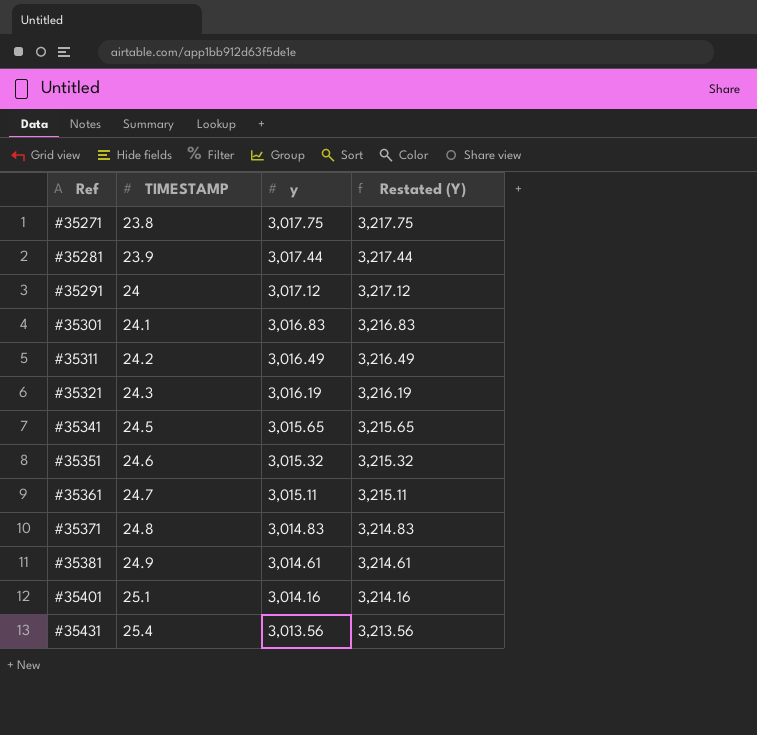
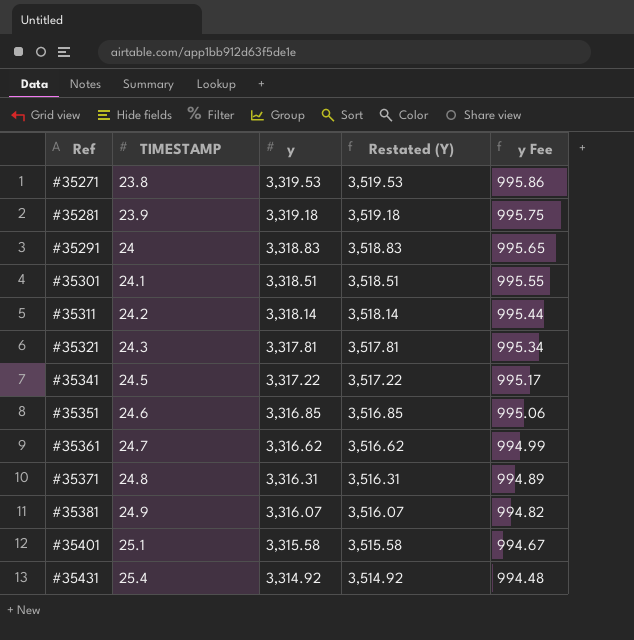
column y Fee | formula: none -> [y] * 0.3
#35271 | y: 3,017.75 -> 3,319.53
#35271 | Restated (Y): 3,217.75 -> 3,519.53
#35281 | y: 3,017.44 -> 3,319.18
#35281 | Restated (Y): 3,217.44 -> 3,519.18
#35291 | y: 3,017.12 -> 3,318.83
#35291 | Restated (Y): 3,217.12 -> 3,518.83
#35301 | y: 3,016.83 -> 3,318.51
#35301 | Restated (Y): 3,216.83 -> 3,518.51
#35311 | y: 3,016.49 -> 3,318.14
#35311 | Restated (Y): 3,216.49 -> 3,518.14
#35321 | y: 3,016.19 -> 3,317.81
#35321 | Restated (Y): 3,216.19 -> 3,517.81
#35341 | y: 3,015.65 -> 3,317.22
#35341 | Restated (Y): 3,215.65 -> 3,517.22
#35351 | y: 3,015.32 -> 3,316.85
#35351 | Restated (Y): 3,215.32 -> 3,516.85
#35361 | y: 3,015.11 -> 3,316.62
#35361 | Restated (Y): 3,215.11 -> 3,516.62
#35371 | y: 3,014.83 -> 3,316.31
#35371 | Restated (Y): 3,214.83 -> 3,516.31
#35381 | y: 3,014.61 -> 3,316.07
#35381 | Restated (Y): 3,214.61 -> 3,516.07
#35401 | y: 3,014.16 -> 3,315.58
#35401 | Restated (Y): 3,214.16 -> 3,515.58
#35431 | y: 3,013.56 -> 3,314.92
#35431 | Restated (Y): 3,213.56 -> 3,514.92

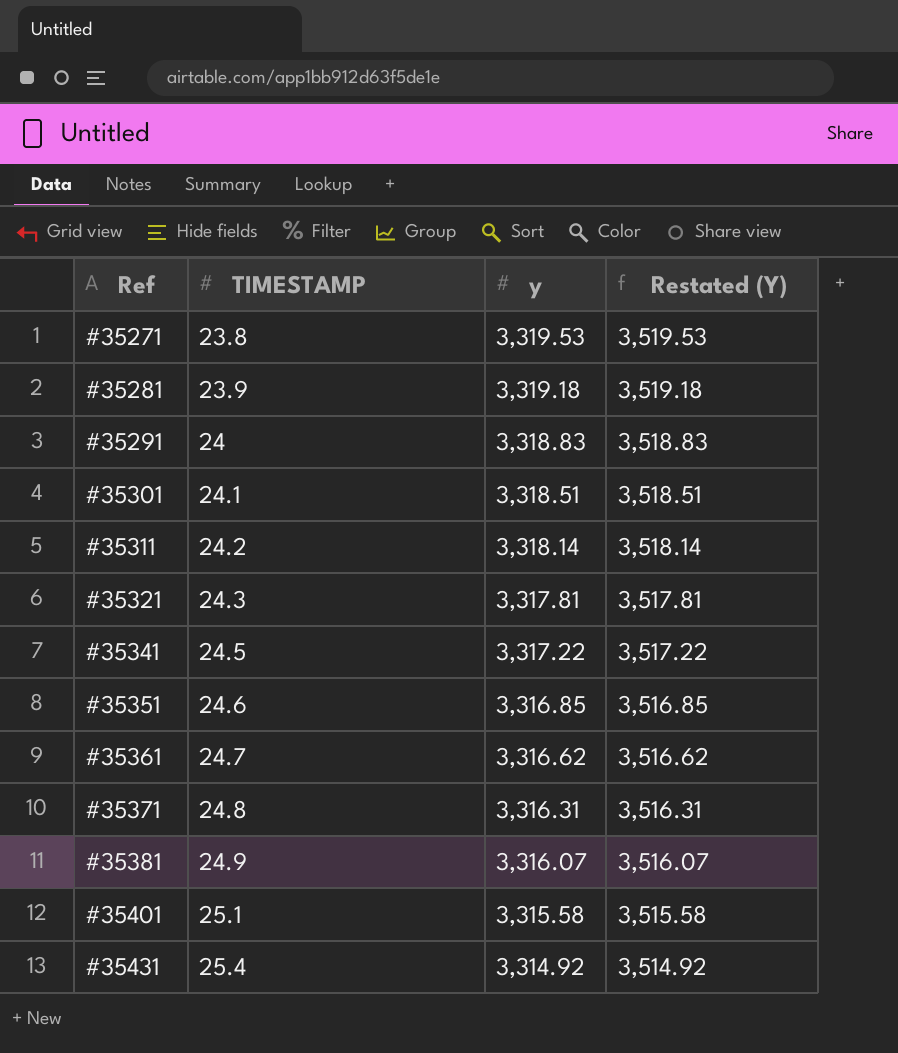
column y Fee | formula: [y] * 0.3 -> none

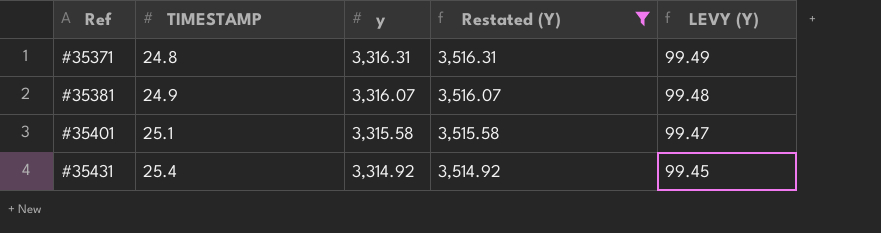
filter: none -> Restated (Y) <= 3,516.31
column LEVY (Y) | formula: none -> [y] * 0.03

